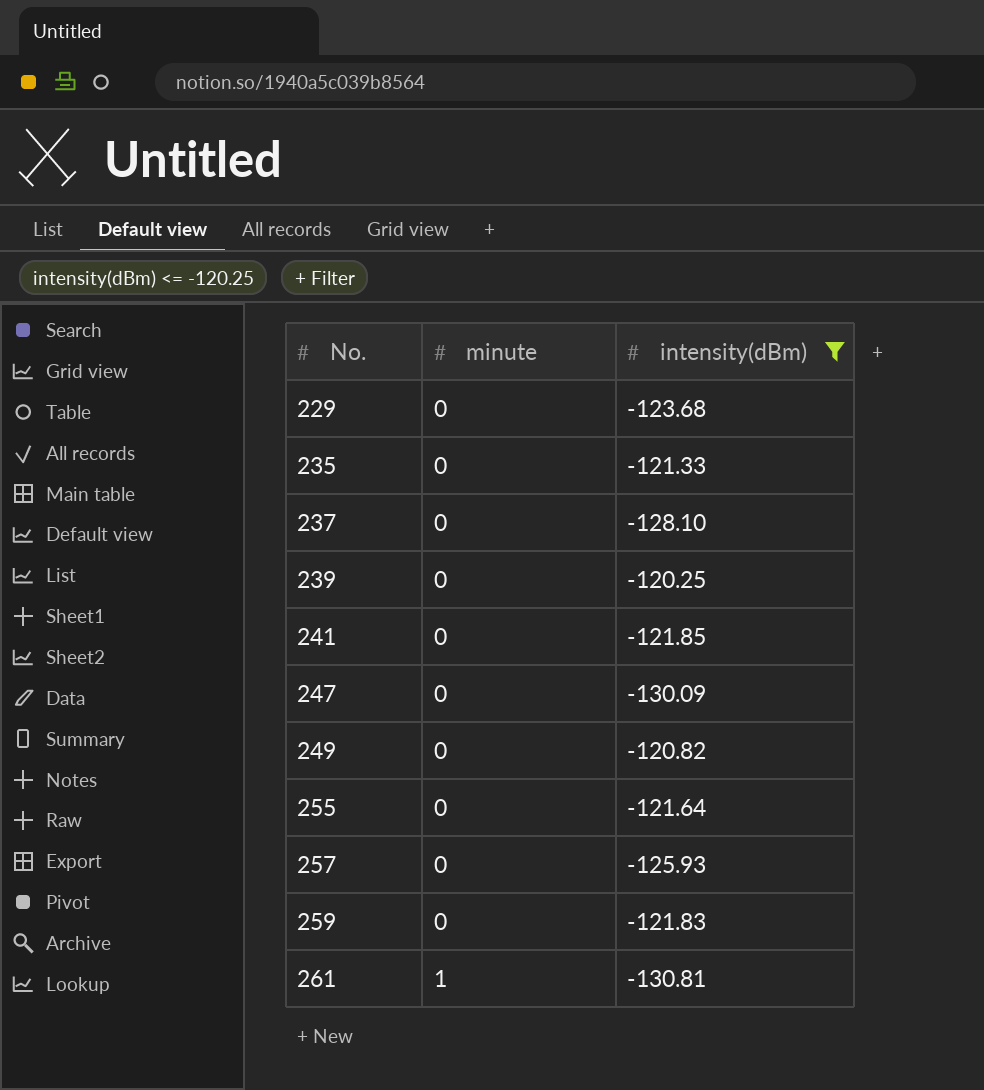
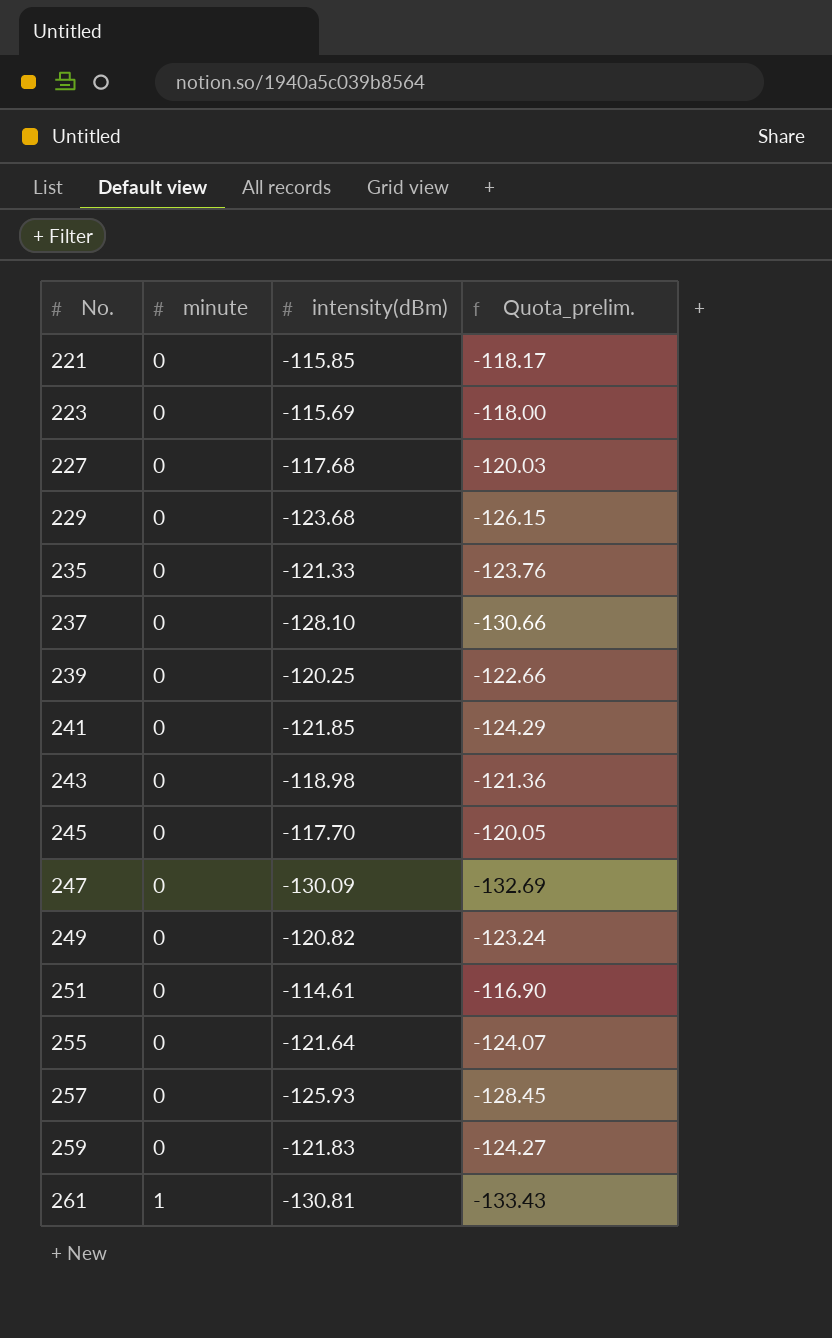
filter: intensity(dBm) <= -120.25 -> none
column Quota_prelim. | formula: none -> [intensity(dBm)] * 1.02

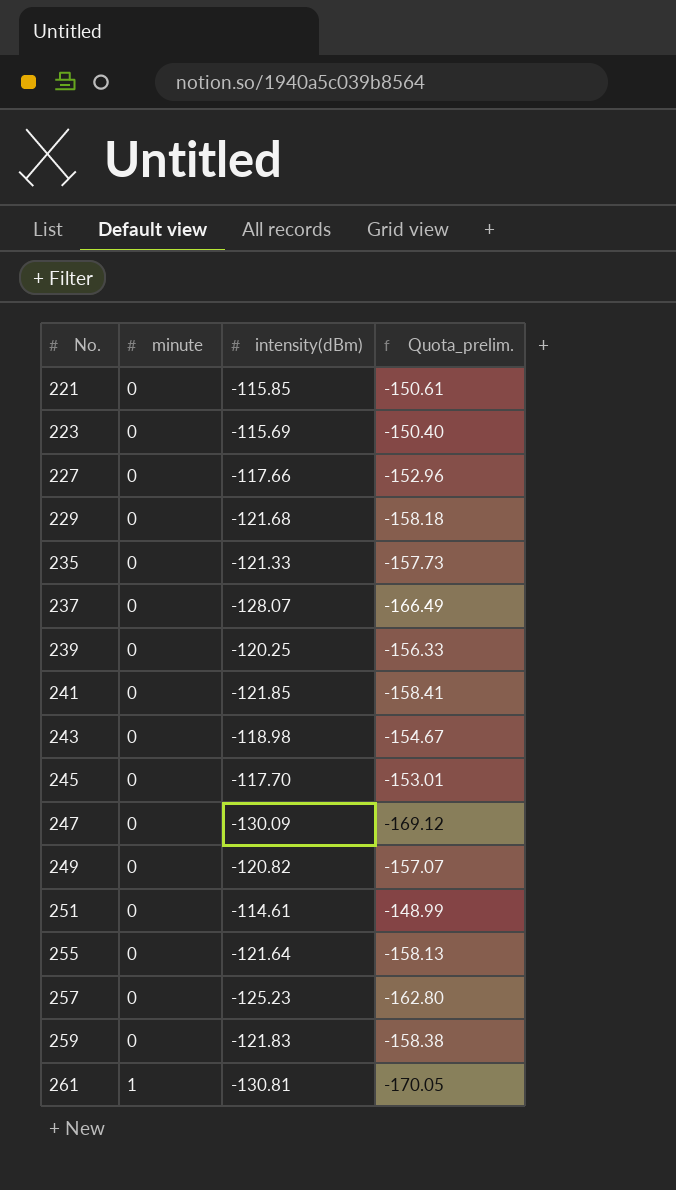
column Quota_prelim. | formula: [intensity(dBm)] * 1.02 -> [intensity(dBm)] * 1.3
227 | intensity(dBm): -117.68 -> -117.66
229 | intensity(dBm): -123.68 -> -121.68
237 | intensity(dBm): -128.10 -> -128.07
257 | intensity(dBm): -125.93 -> -125.23

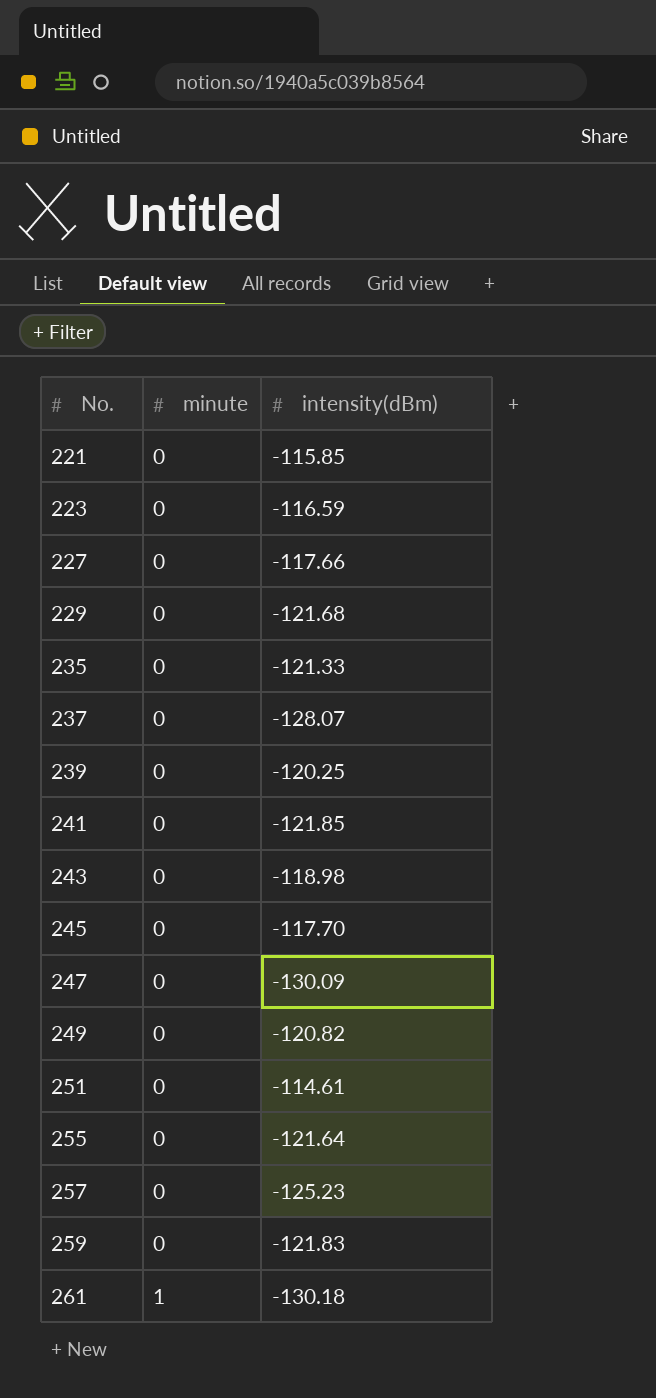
column Quota_prelim. | formula: [intensity(dBm)] * 1.3 -> none
223 | intensity(dBm): -115.69 -> -116.59
261 | intensity(dBm): -130.81 -> -130.18

